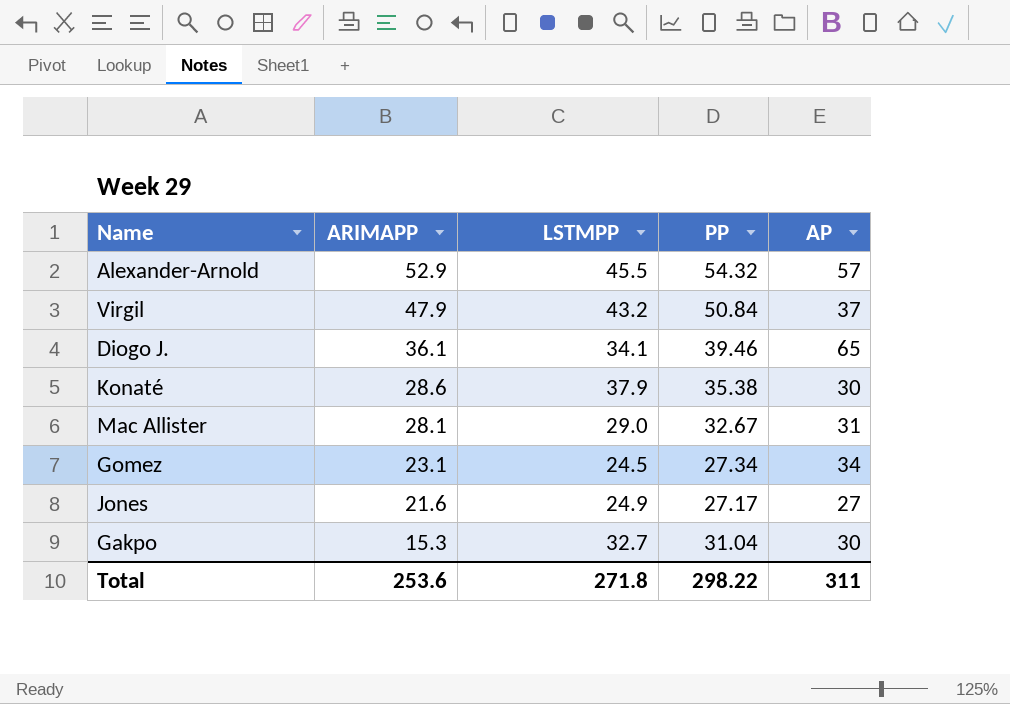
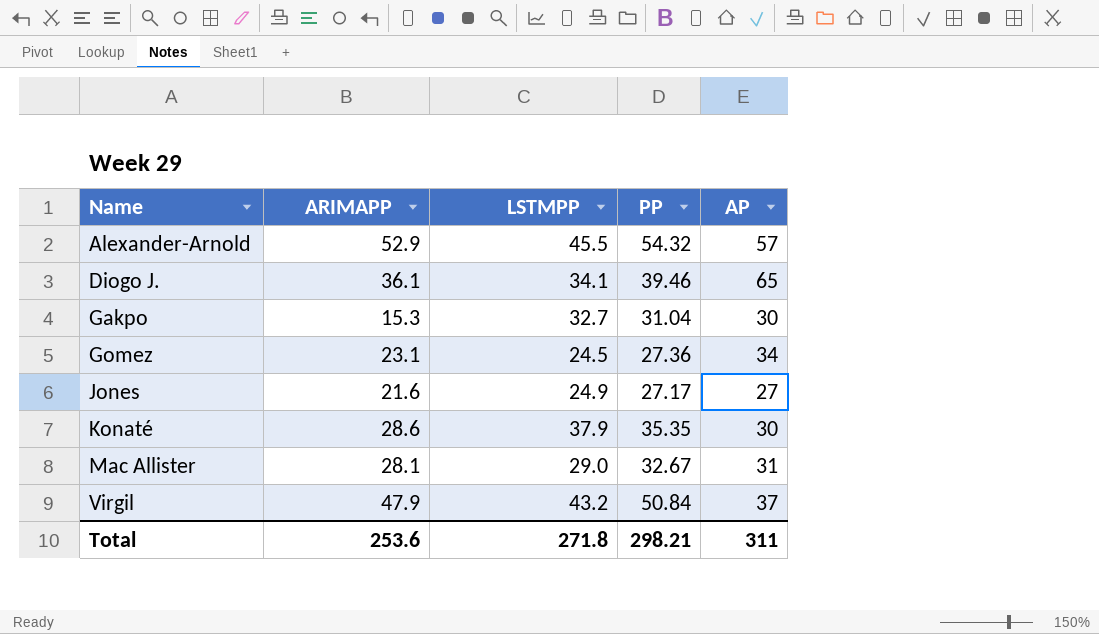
row order: ARIMAPP descending -> Name ascending
Gomez | PP: 27.34 -> 27.36
Konaté | PP: 35.38 -> 35.35
Total | PP: 298.22 -> 298.21

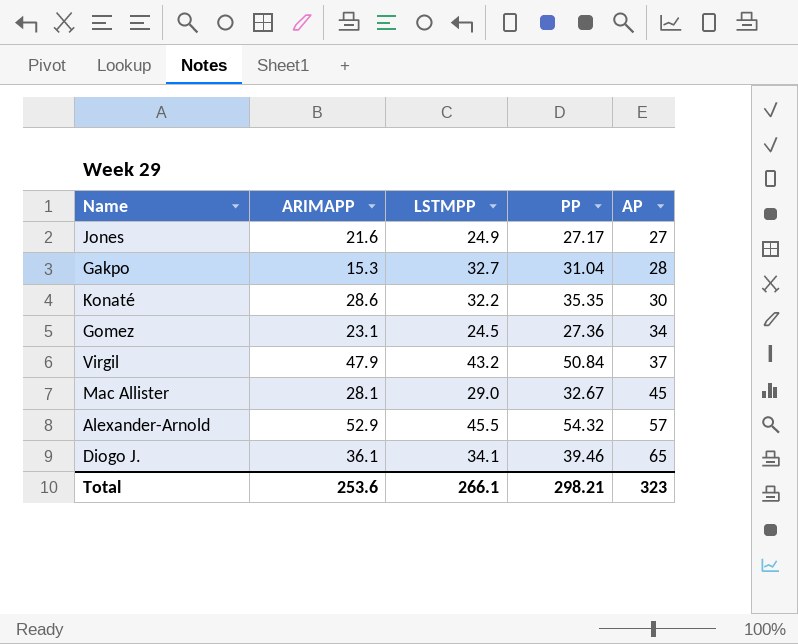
row order: Name ascending -> AP ascending
Gakpo | AP: 30 -> 28
Konaté | LSTMPP: 37.9 -> 32.2
Mac Allister | AP: 31 -> 45
Total | LSTMPP: 271.8 -> 266.1
Total | AP: 311 -> 323

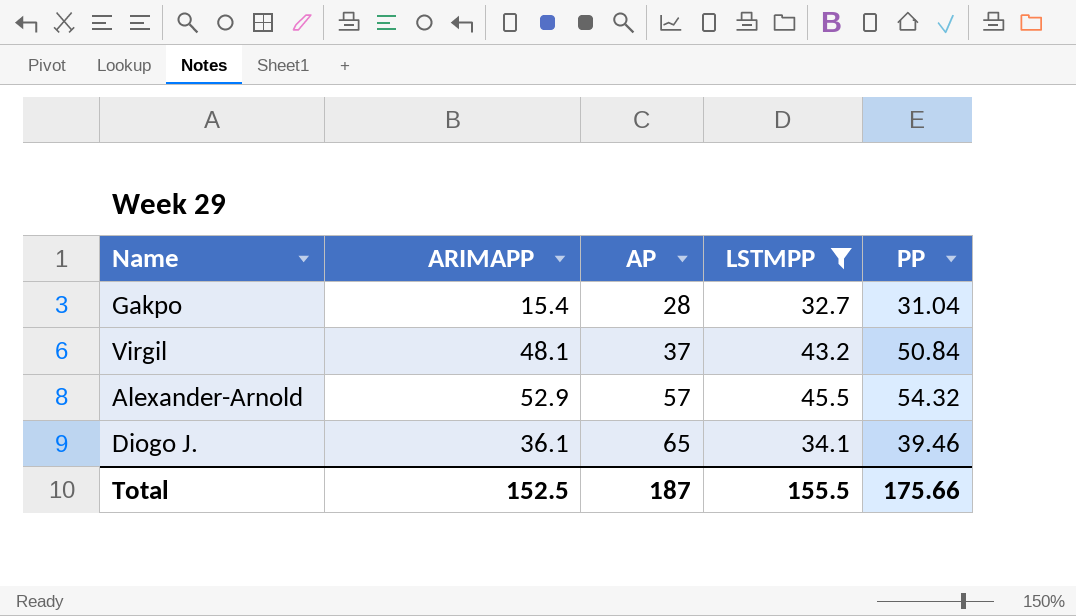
filter: none -> LSTMPP >= 32.7
column AP | position: 5 -> 3
Gakpo | ARIMAPP: 15.3 -> 15.4
Virgil | ARIMAPP: 47.9 -> 48.1
Total | ARIMAPP: 253.6 -> 152.5
Total | AP: 323 -> 187
Total | LSTMPP: 266.1 -> 155.5
Total | PP: 298.21 -> 175.66

